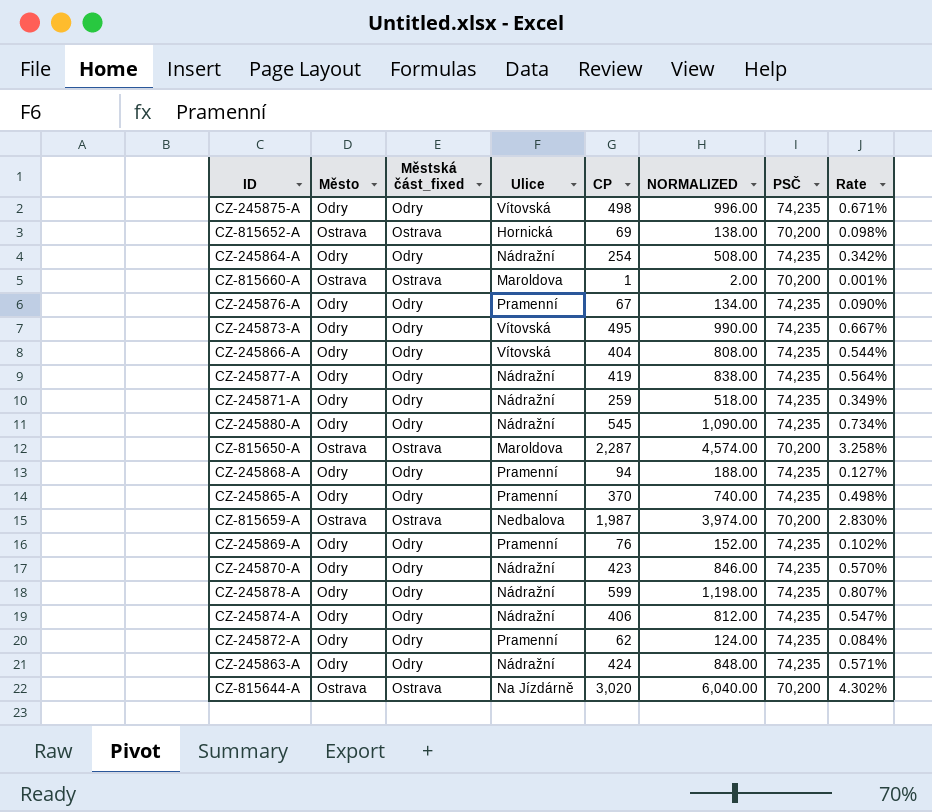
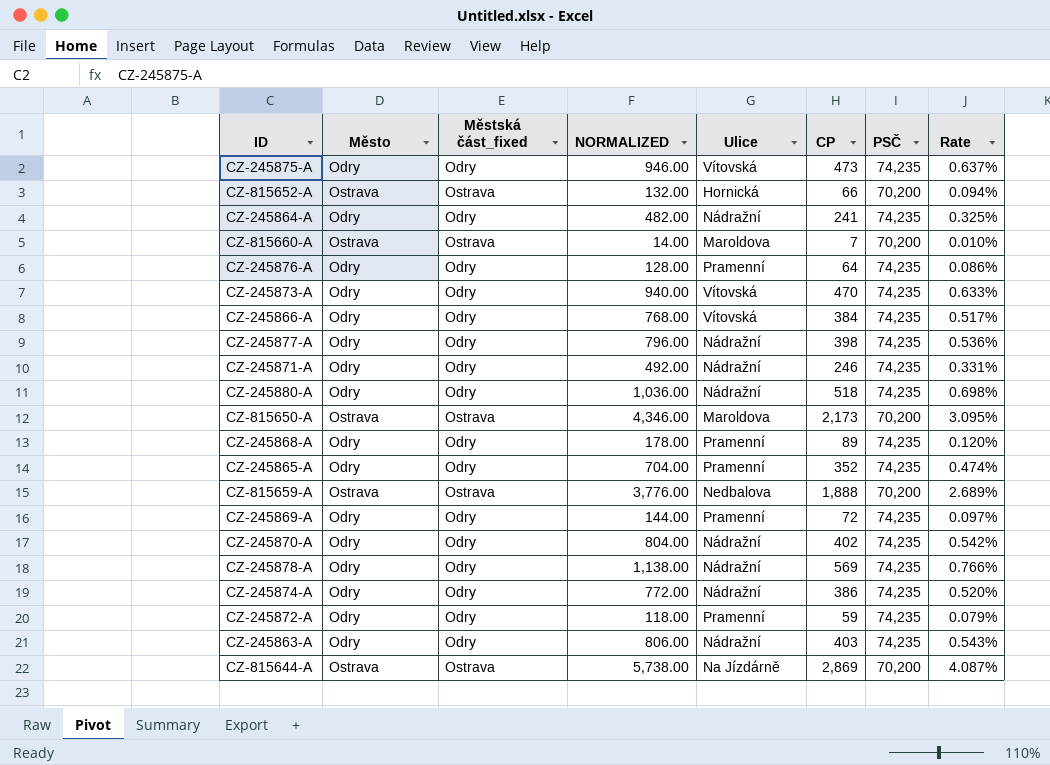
column NORMALIZED | position: 6 -> 4
CZ-245875-A | NORMALIZED: 996.00 -> 946.00
CZ-245875-A | CP: 498 -> 473
CZ-245875-A | Rate: 0.671% -> 0.637%
CZ-815652-A | NORMALIZED: 138.00 -> 132.00
CZ-815652-A | CP: 69 -> 66
CZ-815652-A | Rate: 0.098% -> 0.094%
CZ-245864-A | NORMALIZED: 508.00 -> 482.00
CZ-245864-A | CP: 254 -> 241
CZ-245864-A | Rate: 0.342% -> 0.325%
CZ-815660-A | NORMALIZED: 2.00 -> 14.00
CZ-815660-A | CP: 1 -> 7
CZ-815660-A | Rate: 0.001% -> 0.010%
CZ-245876-A | NORMALIZED: 134.00 -> 128.00
CZ-245876-A | CP: 67 -> 64
CZ-245876-A | Rate: 0.090% -> 0.086%
CZ-245873-A | NORMALIZED: 990.00 -> 940.00
CZ-245873-A | CP: 495 -> 470
CZ-245873-A | Rate: 0.667% -> 0.633%
CZ-245866-A | NORMALIZED: 808.00 -> 768.00
CZ-245866-A | CP: 404 -> 384
CZ-245866-A | Rate: 0.544% -> 0.517%
CZ-245877-A | NORMALIZED: 838.00 -> 796.00
CZ-245877-A | CP: 419 -> 398
CZ-245877-A | Rate: 0.564% -> 0.536%
CZ-245871-A | NORMALIZED: 518.00 -> 492.00
CZ-245871-A | CP: 259 -> 246
CZ-245871-A | Rate: 0.349% -> 0.331%
CZ-245880-A | NORMALIZED: 1,090.00 -> 1,036.00
CZ-245880-A | CP: 545 -> 518
CZ-245880-A | Rate: 0.734% -> 0.698%
CZ-815650-A | NORMALIZED: 4,574.00 -> 4,346.00
CZ-815650-A | CP: 2,287 -> 2,173
CZ-815650-A | Rate: 3.258% -> 3.095%
CZ-245868-A | NORMALIZED: 188.00 -> 178.00
CZ-245868-A | CP: 94 -> 89
CZ-245868-A | Rate: 0.127% -> 0.120%
CZ-245865-A | NORMALIZED: 740.00 -> 704.00
CZ-245865-A | CP: 370 -> 352
CZ-245865-A | Rate: 0.498% -> 0.474%
CZ-815659-A | NORMALIZED: 3,974.00 -> 3,776.00
CZ-815659-A | CP: 1,987 -> 1,888
CZ-815659-A | Rate: 2.830% -> 2.689%
CZ-245869-A | NORMALIZED: 152.00 -> 144.00
CZ-245869-A | CP: 76 -> 72
CZ-245869-A | Rate: 0.102% -> 0.097%
CZ-245870-A | NORMALIZED: 846.00 -> 804.00
CZ-245870-A | CP: 423 -> 402
CZ-245870-A | Rate: 0.570% -> 0.542%
CZ-245878-A | NORMALIZED: 1,198.00 -> 1,138.00
CZ-245878-A | CP: 599 -> 569
CZ-245878-A | Rate: 0.807% -> 0.766%
CZ-245874-A | NORMALIZED: 812.00 -> 772.00
CZ-245874-A | CP: 406 -> 386
CZ-245874-A | Rate: 0.547% -> 0.520%
CZ-245872-A | NORMALIZED: 124.00 -> 118.00
CZ-245872-A | CP: 62 -> 59
CZ-245872-A | Rate: 0.084% -> 0.079%
CZ-245863-A | NORMALIZED: 848.00 -> 806.00
CZ-245863-A | CP: 424 -> 403
CZ-245863-A | Rate: 0.571% -> 0.543%
CZ-815644-A | NORMALIZED: 6,040.00 -> 5,738.00
CZ-815644-A | CP: 3,020 -> 2,869
CZ-815644-A | Rate: 4.302% -> 4.087%

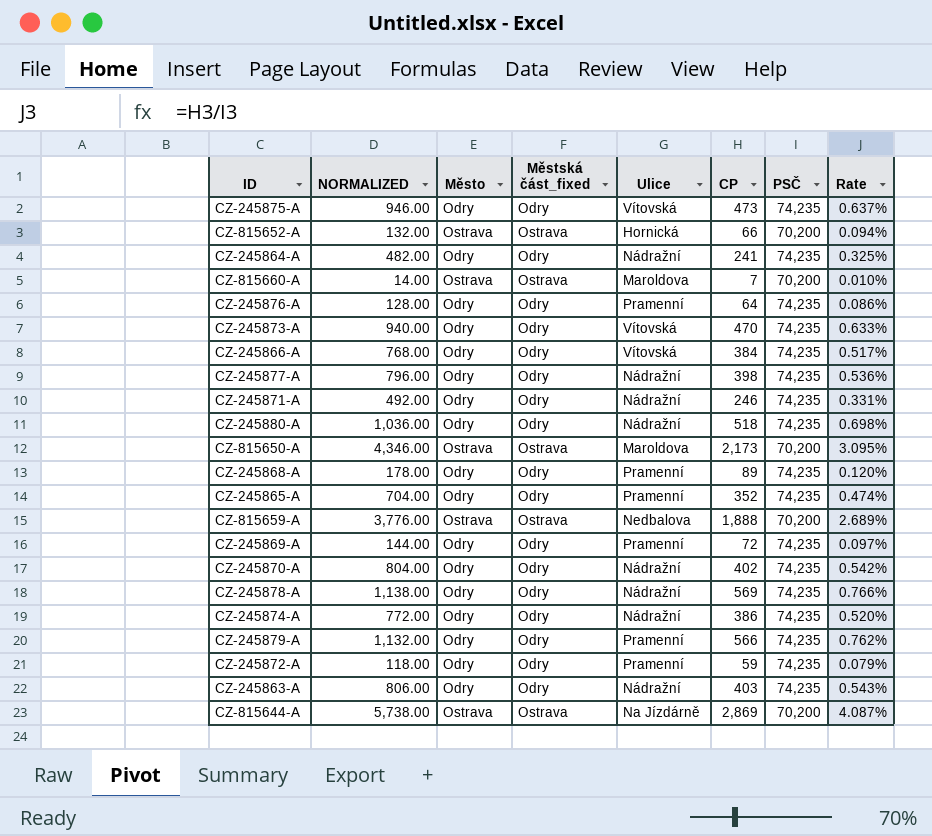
column NORMALIZED | position: 4 -> 2
row CZ-245879-A: none -> 1,132.00 | Odry | Odry | Pramenní | 566 | 74,235 | 0.762%

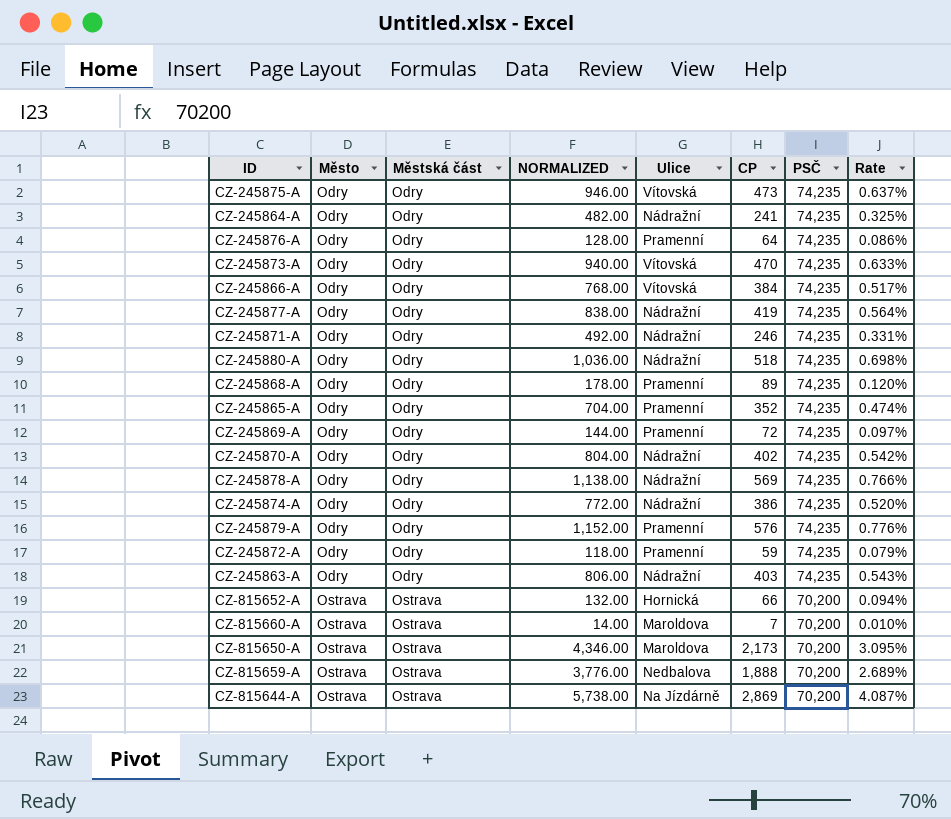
row order: none -> Město ascending
column name: Městská část_fixed -> Městská část
column NORMALIZED | position: 2 -> 4
CZ-245877-A | NORMALIZED: 796.00 -> 838.00
CZ-245877-A | CP: 398 -> 419
CZ-245877-A | Rate: 0.536% -> 0.564%
CZ-245879-A | NORMALIZED: 1,132.00 -> 1,152.00
CZ-245879-A | CP: 566 -> 576
CZ-245879-A | Rate: 0.762% -> 0.776%

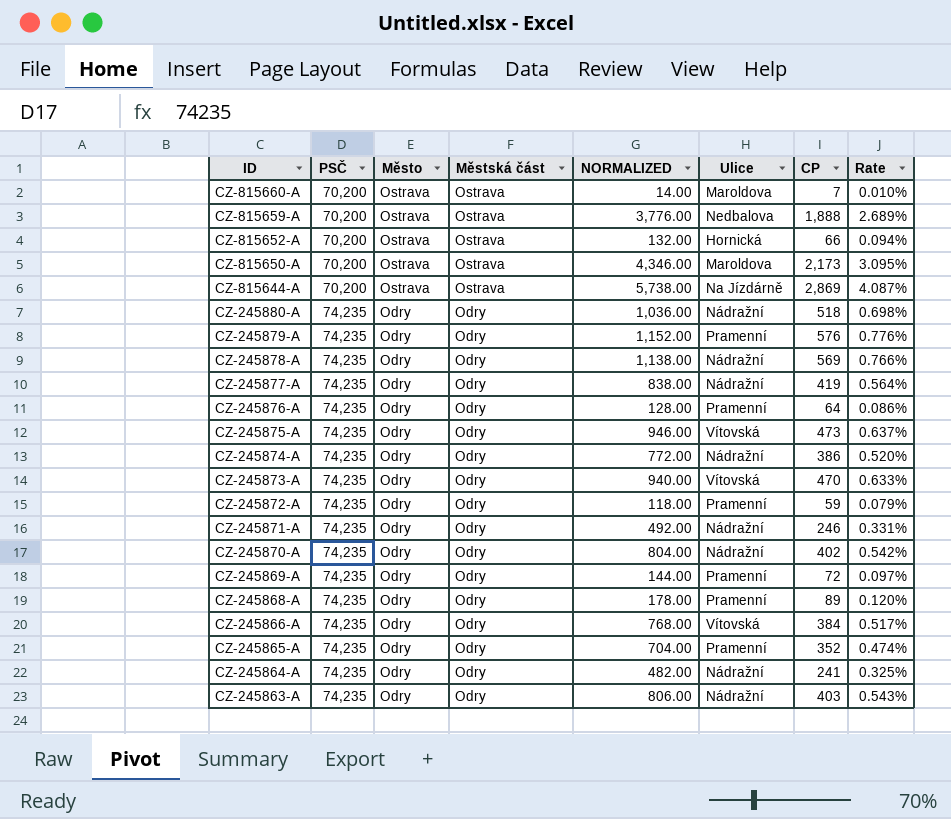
row order: Město ascending -> ID descending
column PSČ | position: 7 -> 2

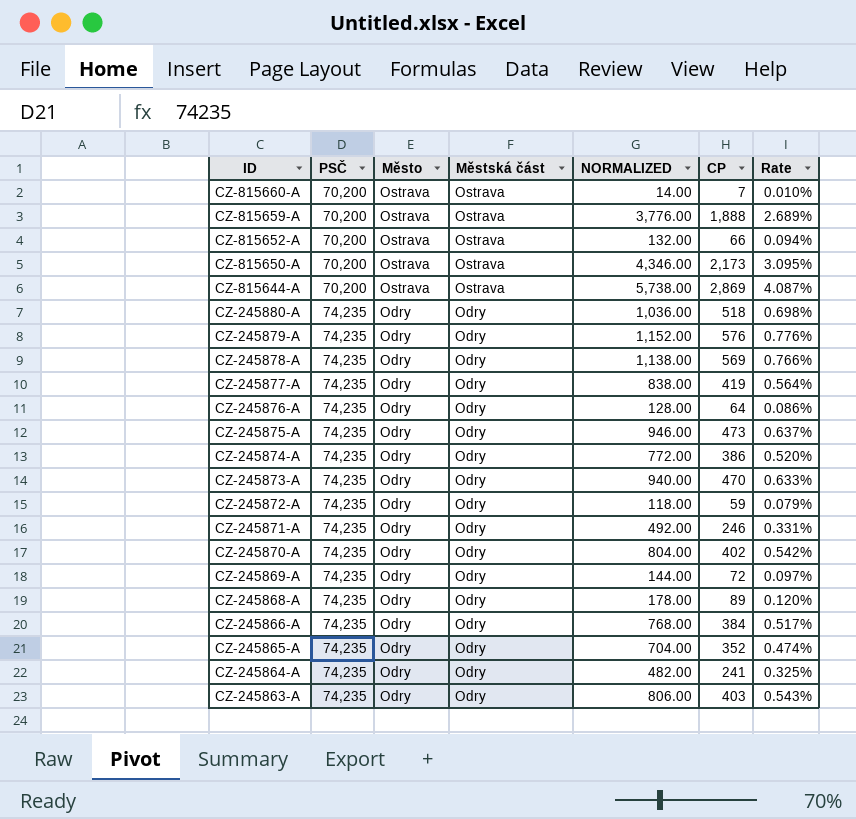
column Ulice | position: 6 -> none

